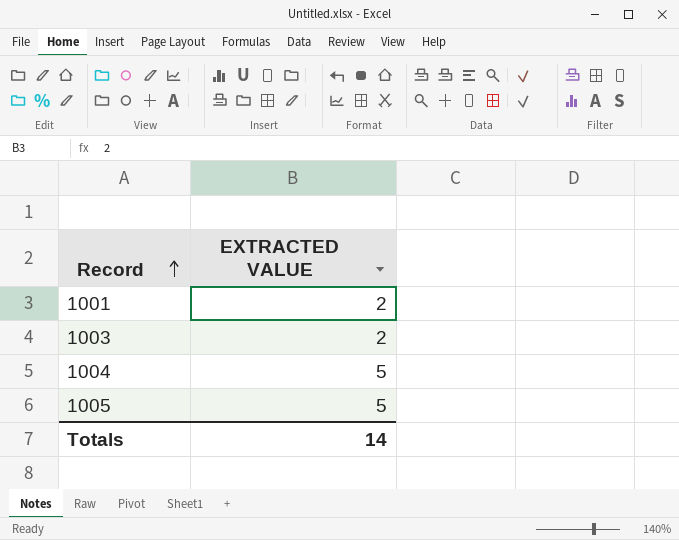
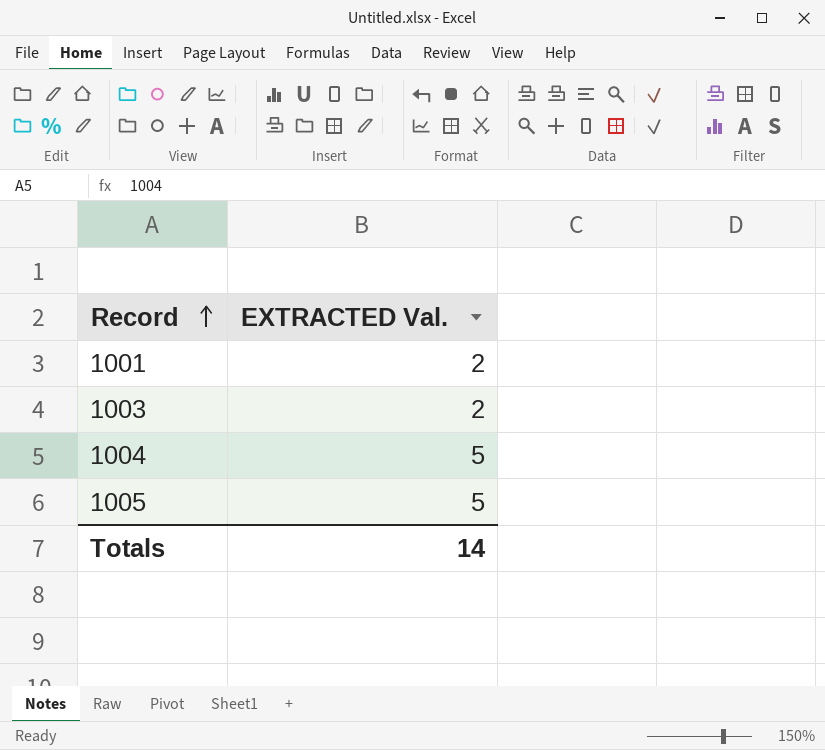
column name: EXTRACTED VALUE -> EXTRACTED Val.

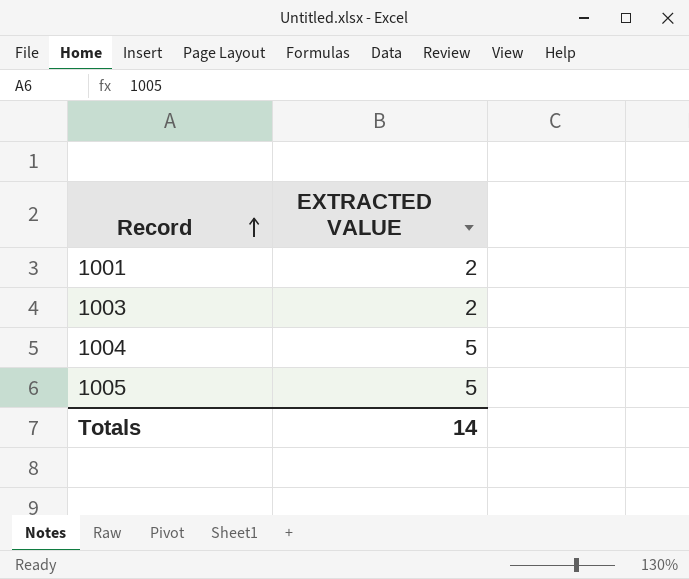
column name: EXTRACTED Val. -> EXTRACTED VALUE

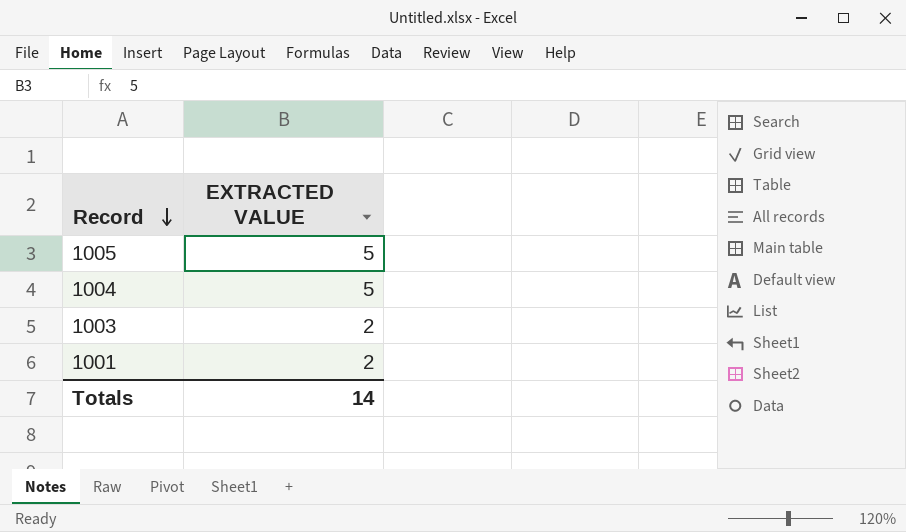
row order: Record ascending -> Record descending

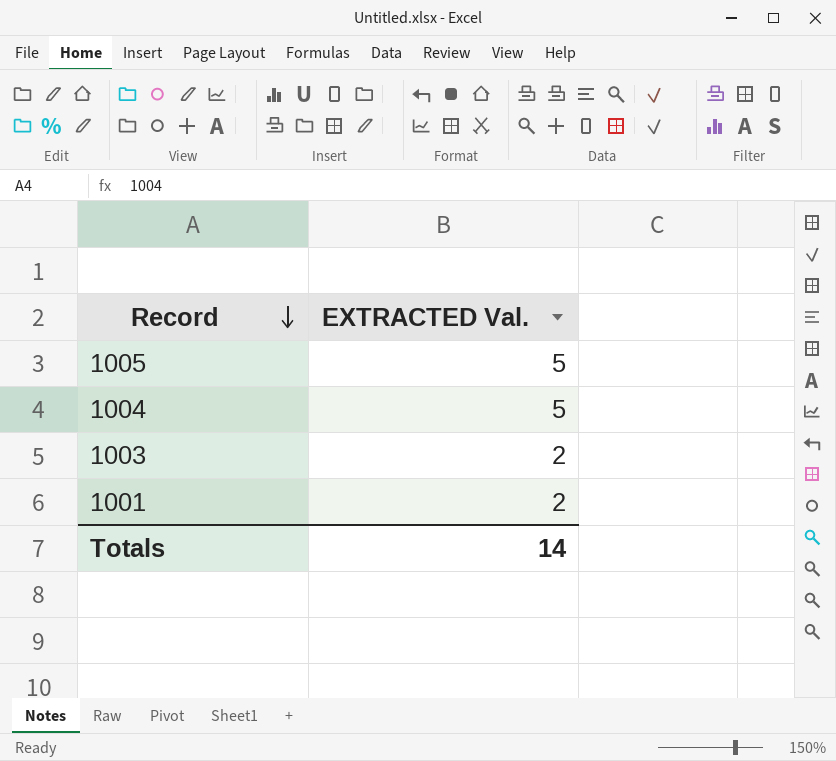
column name: EXTRACTED VALUE -> EXTRACTED Val.

